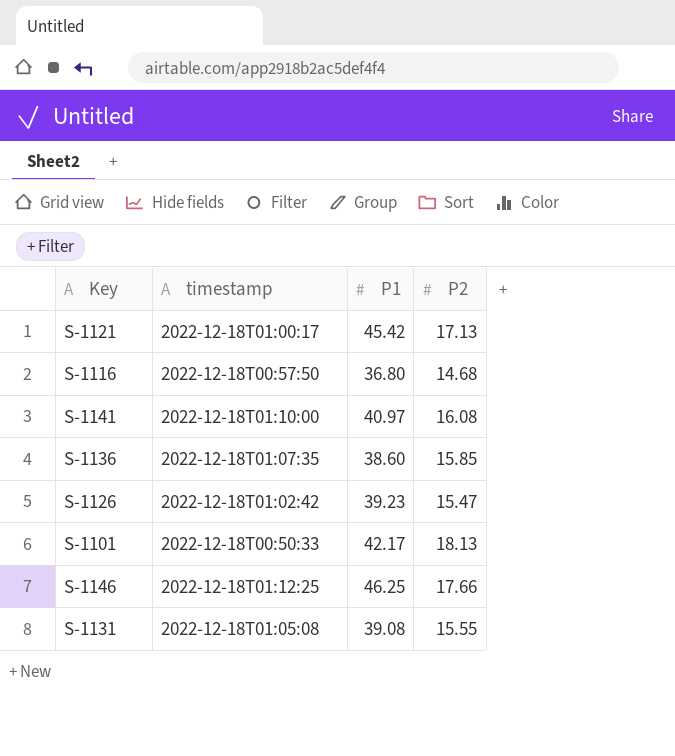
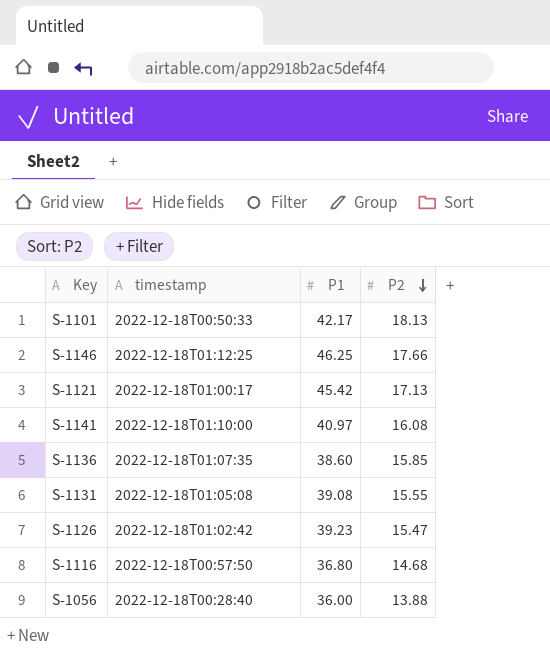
row order: none -> P2 descending
row S-1056: none -> 2022-12-18T00:28:40 | 36.00 | 13.88

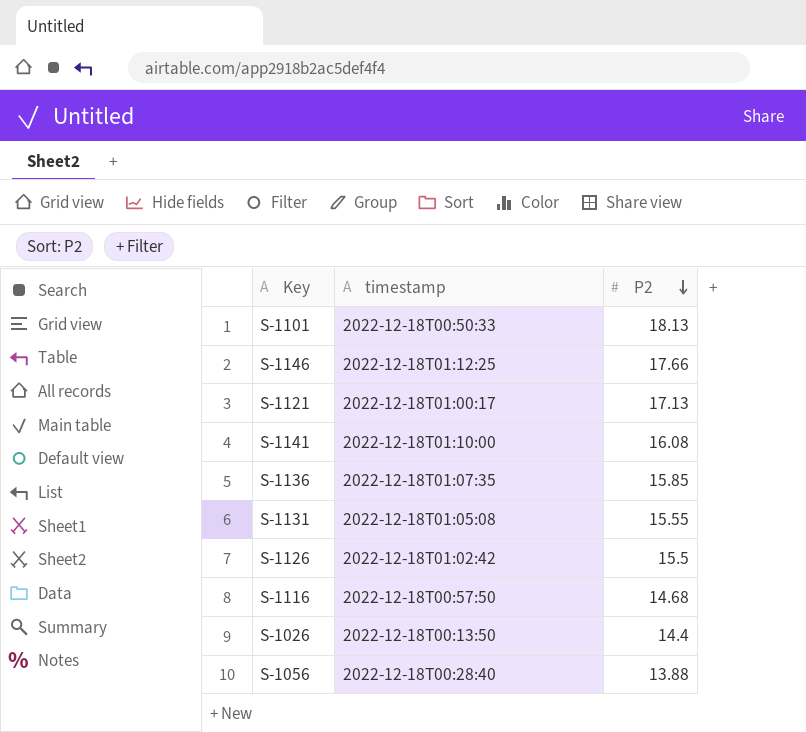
column P1 | position: 3 -> none
S-1126 | P2: 15.47 -> 15.5
row S-1026: none -> 2022-12-18T00:13:50 | 14.4

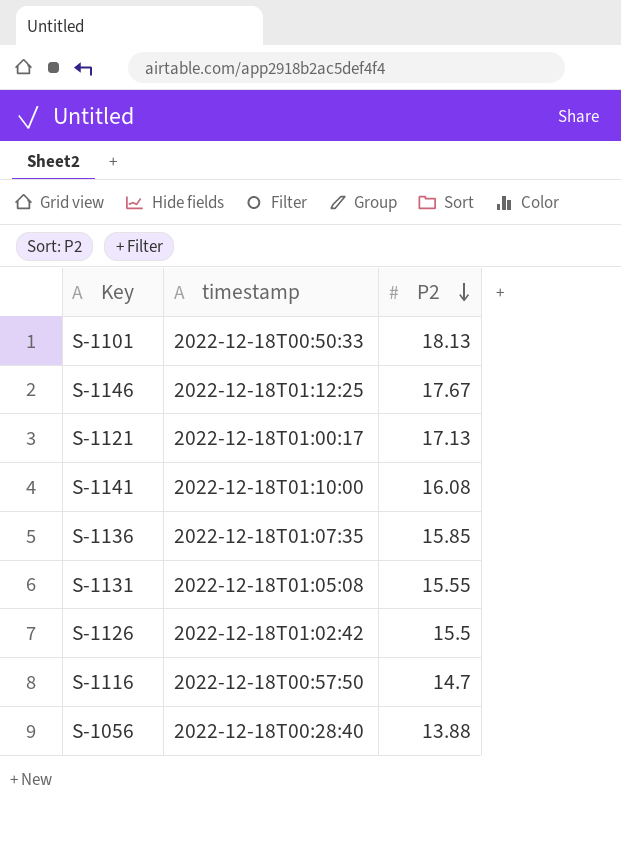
row S-1026: 2022-12-18T00:13:50 | 14.4 -> none
S-1146 | P2: 17.66 -> 17.67
S-1116 | P2: 14.68 -> 14.7

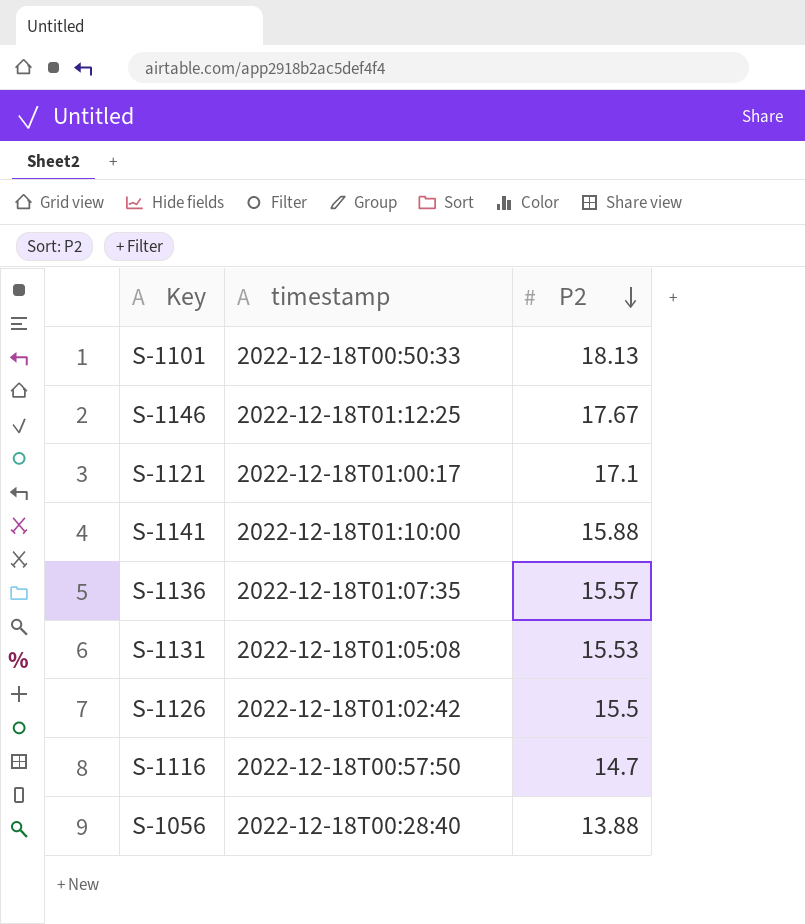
S-1121 | P2: 17.13 -> 17.1
S-1141 | P2: 16.08 -> 15.88
S-1136 | P2: 15.85 -> 15.57
S-1131 | P2: 15.55 -> 15.53

